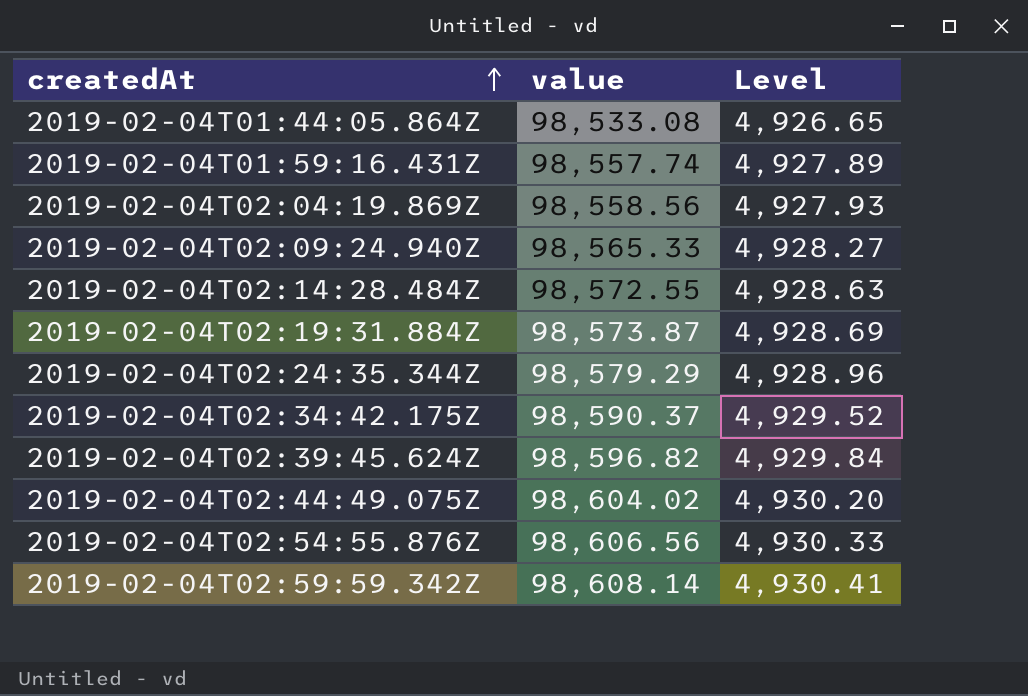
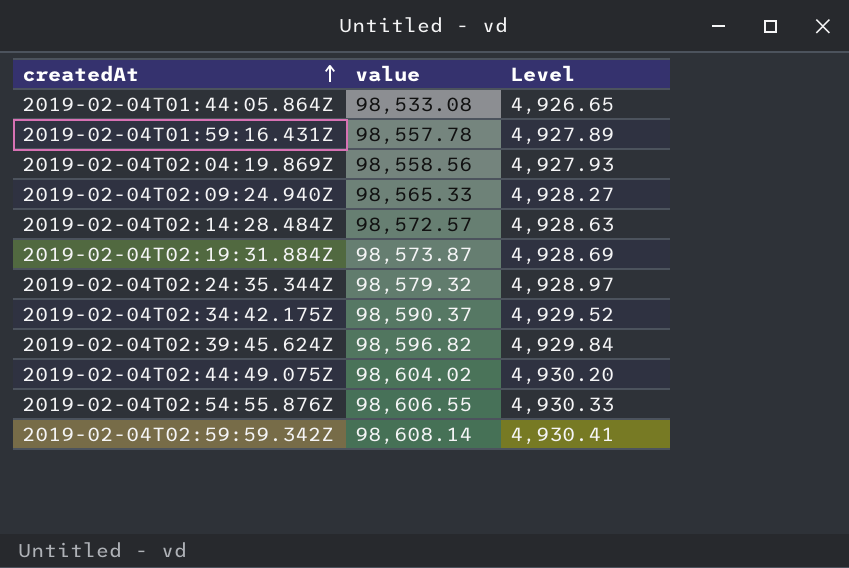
2019-02-04T01:59:16.431Z | value: 98,557.74 -> 98,557.78
2019-02-04T02:14:28.484Z | value: 98,572.55 -> 98,572.57
2019-02-04T02:24:35.344Z | value: 98,579.29 -> 98,579.32
2019-02-04T02:24:35.344Z | Level: 4,928.96 -> 4,928.97
2019-02-04T02:54:55.876Z | value: 98,606.56 -> 98,606.55

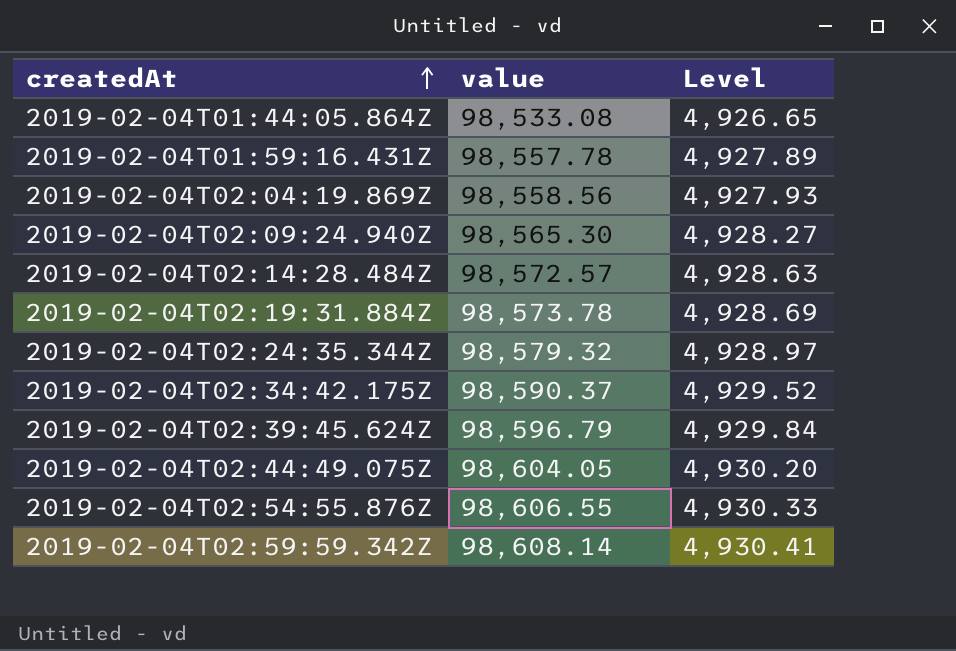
2019-02-04T02:09:24.940Z | value: 98,565.33 -> 98,565.30
2019-02-04T02:19:31.884Z | value: 98,573.87 -> 98,573.78
2019-02-04T02:39:45.624Z | value: 98,596.82 -> 98,596.79
2019-02-04T02:44:49.075Z | value: 98,604.02 -> 98,604.05

